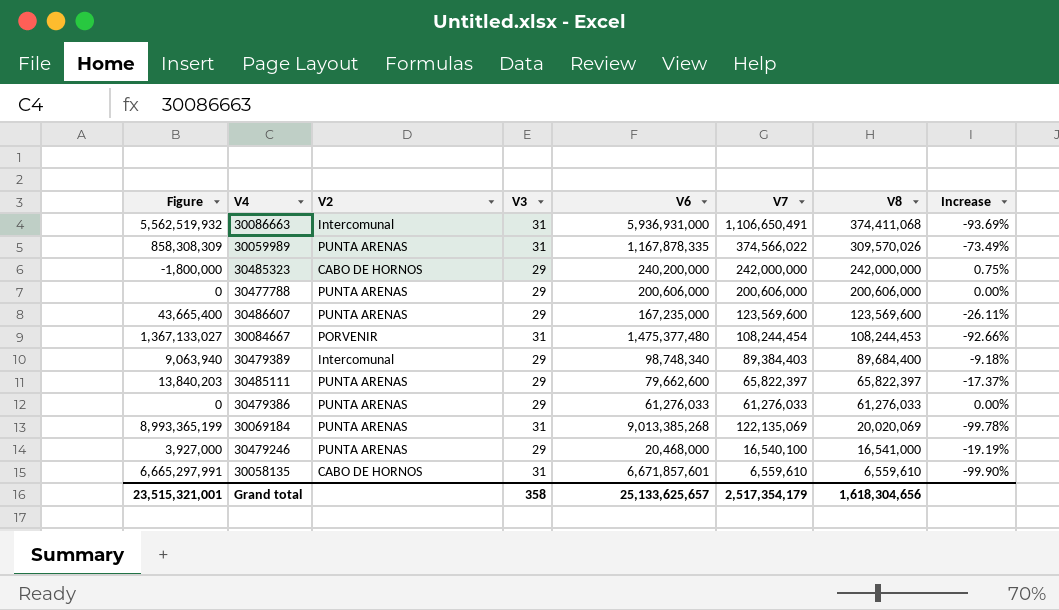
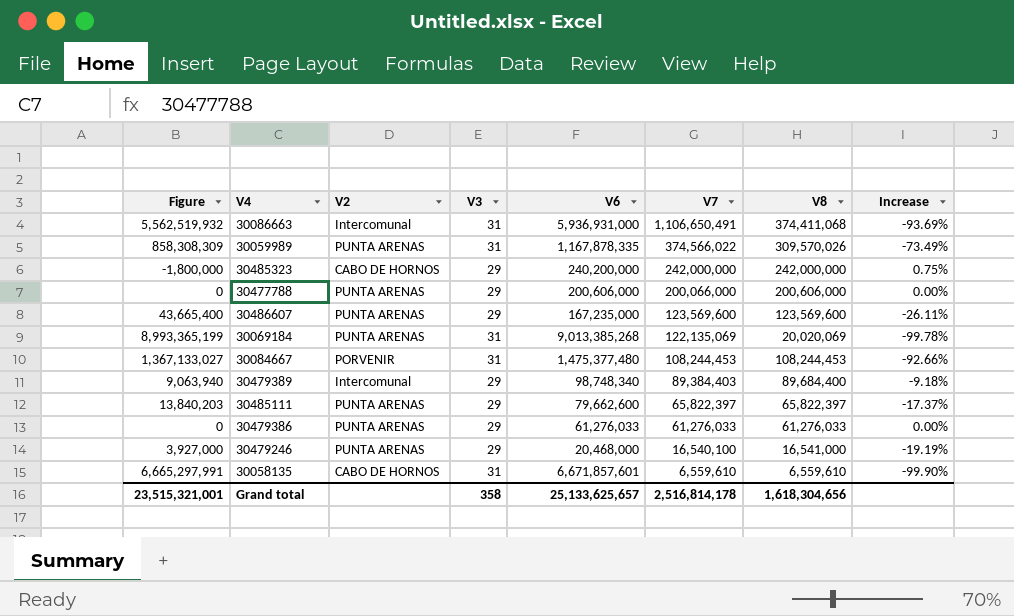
row order: V8 descending -> V7 descending
30477788 | V7: 200,606,000 -> 200,066,000
30084667 | V7: 108,244,454 -> 108,244,453
Grand total | V7: 2,517,354,179 -> 2,516,814,178

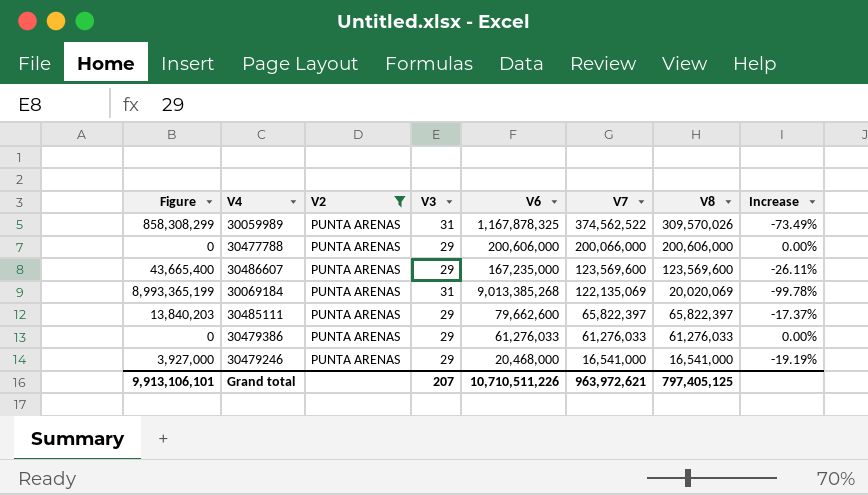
filter: none -> V2 = PUNTA ARENAS
30059989 | Figure: 858,308,309 -> 858,308,299
30059989 | V6: 1,167,878,335 -> 1,167,878,325
30059989 | V7: 374,566,022 -> 374,562,522
30479246 | V7: 16,540,100 -> 16,541,000
Grand total | Figure: 23,515,321,001 -> 9,913,106,101
Grand total | V3: 358 -> 207
Grand total | V6: 25,133,625,657 -> 10,710,511,226
Grand total | V7: 2,516,814,178 -> 963,972,621
Grand total | V8: 1,618,304,656 -> 797,405,125

